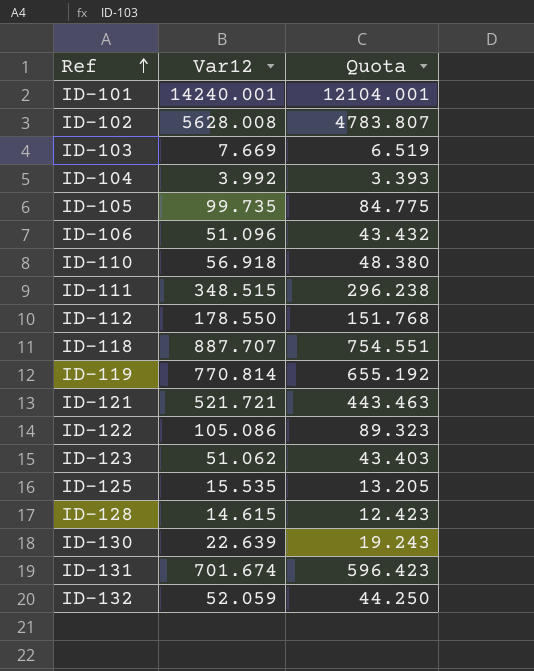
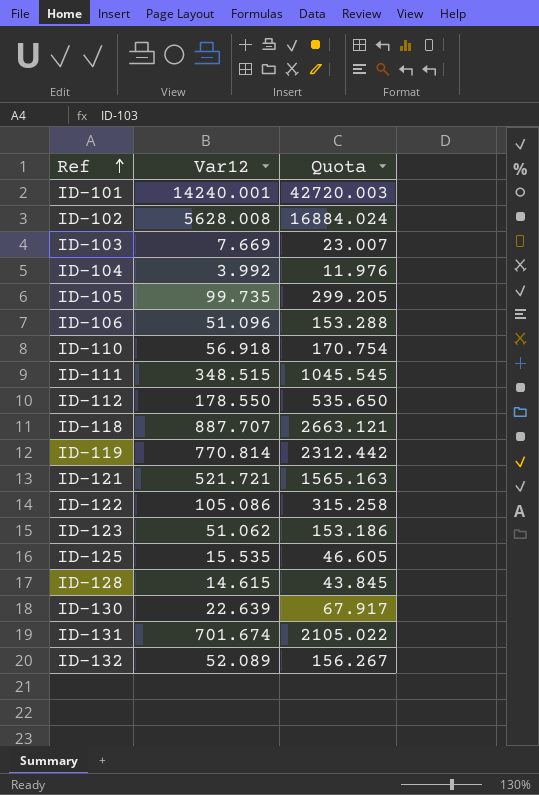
column Quota | formula: [Var12] * 0.85 -> [Var12] * 3
ID-132 | Var12: 52.059 -> 52.089

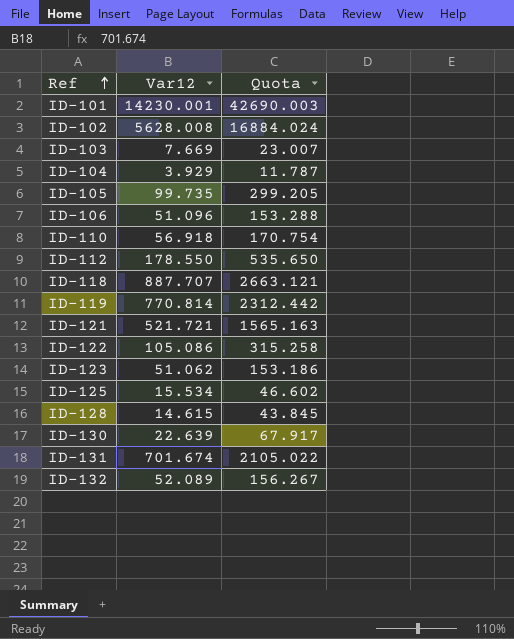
row ID-111: 348.515 | 1045.545 -> none
ID-101 | Var12: 14240.001 -> 14230.001
ID-101 | Quota: 42720.003 -> 42690.003
ID-104 | Var12: 3.992 -> 3.929
ID-104 | Quota: 11.976 -> 11.787
ID-125 | Var12: 15.535 -> 15.534
ID-125 | Quota: 46.605 -> 46.602

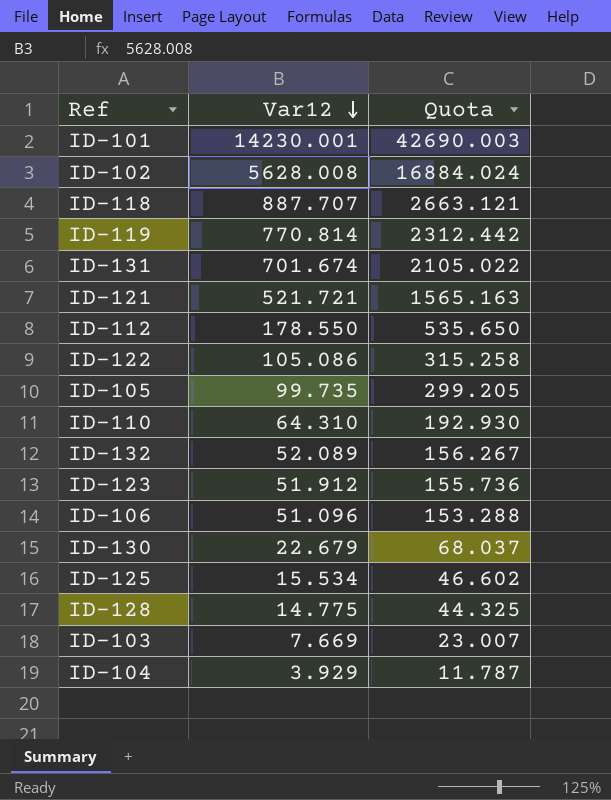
row order: Ref ascending -> Var12 descending
ID-110 | Var12: 56.918 -> 64.310
ID-110 | Quota: 170.754 -> 192.930
ID-123 | Var12: 51.062 -> 51.912
ID-123 | Quota: 153.186 -> 155.736
ID-130 | Var12: 22.639 -> 22.679
ID-130 | Quota: 67.917 -> 68.037
ID-128 | Var12: 14.615 -> 14.775
ID-128 | Quota: 43.845 -> 44.325

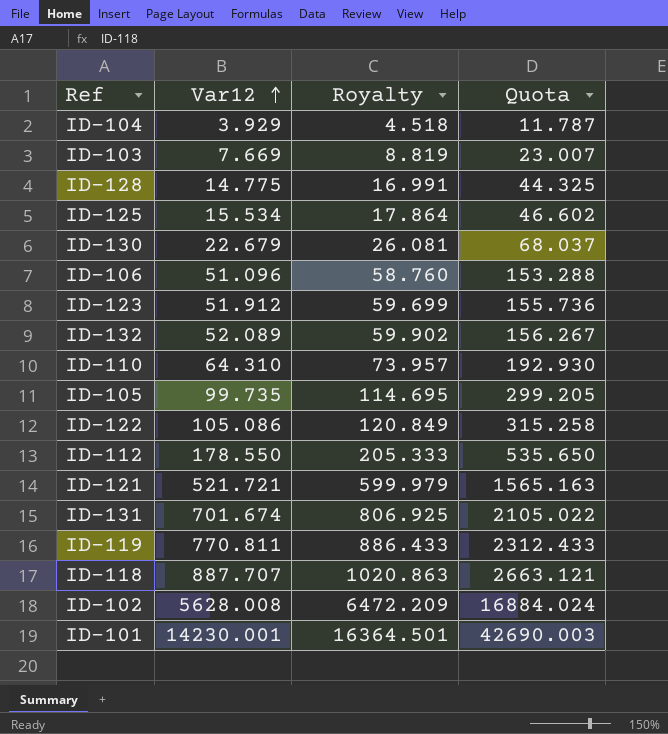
row order: Var12 descending -> Var12 ascending
column Royalty | formula: none -> [Var12] * 1.15
ID-119 | Var12: 770.814 -> 770.811
ID-119 | Quota: 2312.442 -> 2312.433

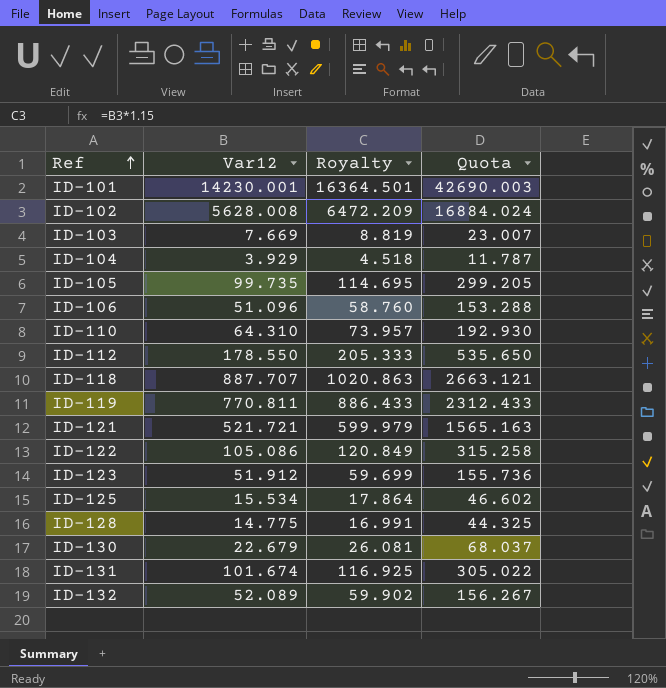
row order: Var12 ascending -> Ref ascending
ID-131 | Var12: 701.674 -> 101.674
ID-131 | Royalty: 806.925 -> 116.925
ID-131 | Quota: 2105.022 -> 305.022

